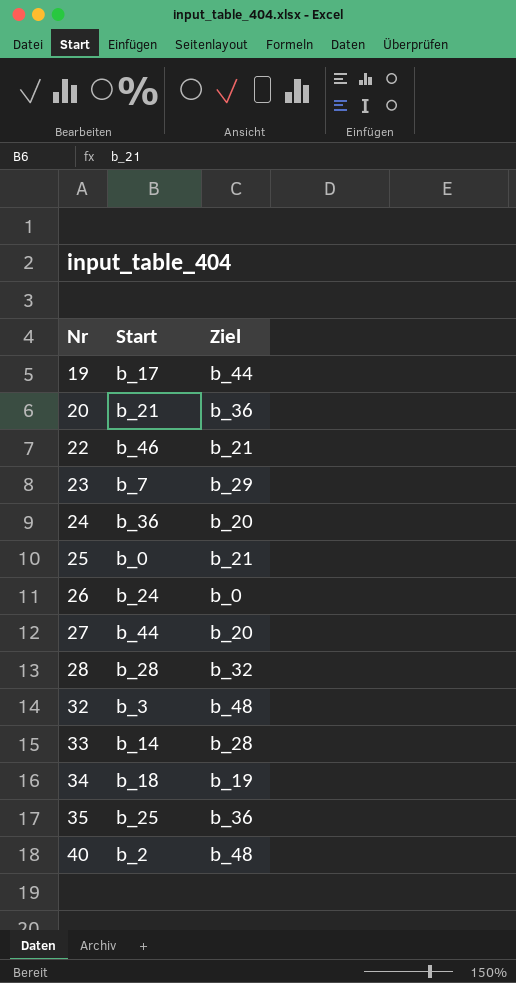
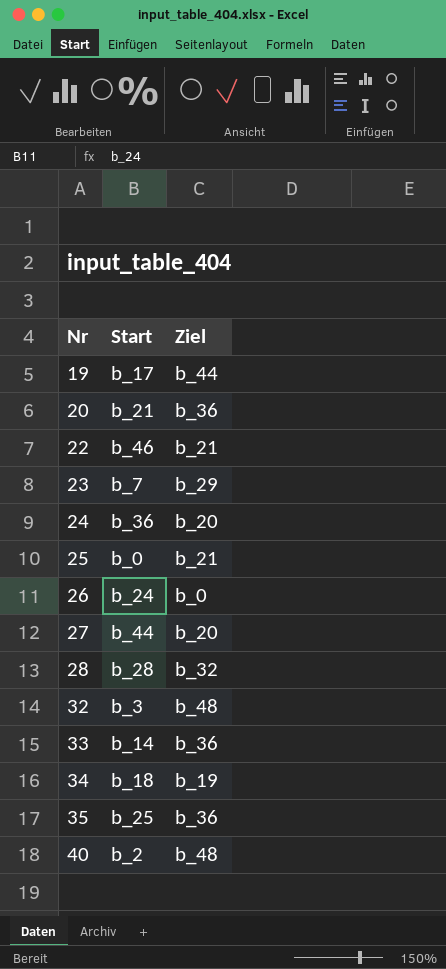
33 | Ziel: b_28 -> b_36

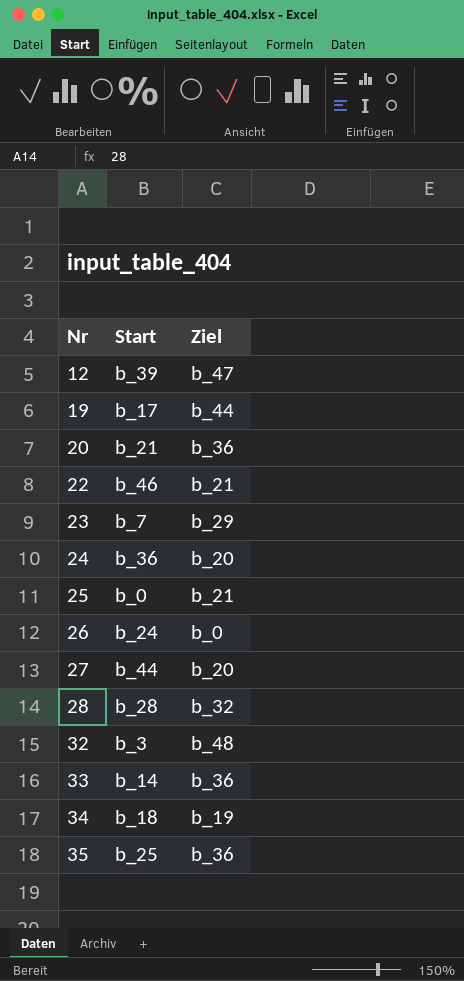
row 40: b_2 | b_48 -> none
row 12: none -> b_39 | b_47

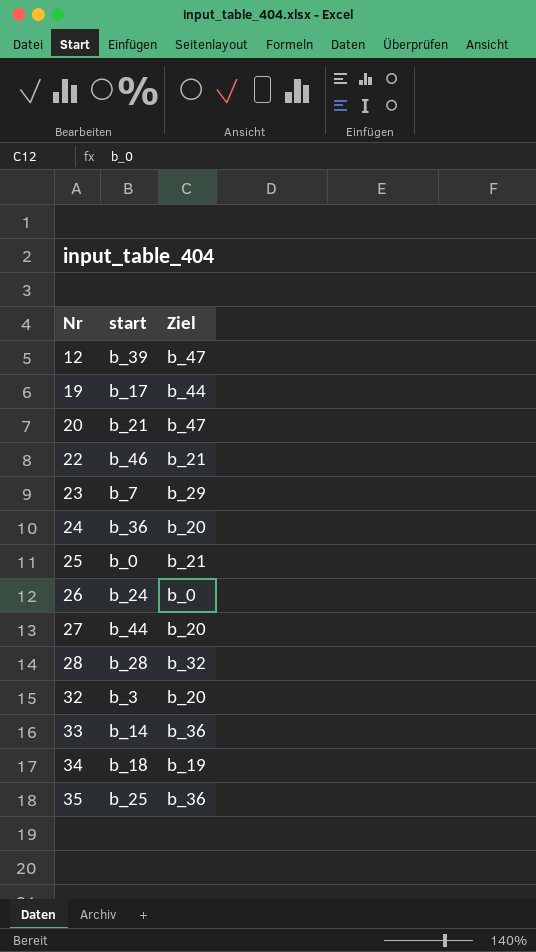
column name: Start -> start
20 | Ziel: b_36 -> b_47
32 | Ziel: b_48 -> b_20

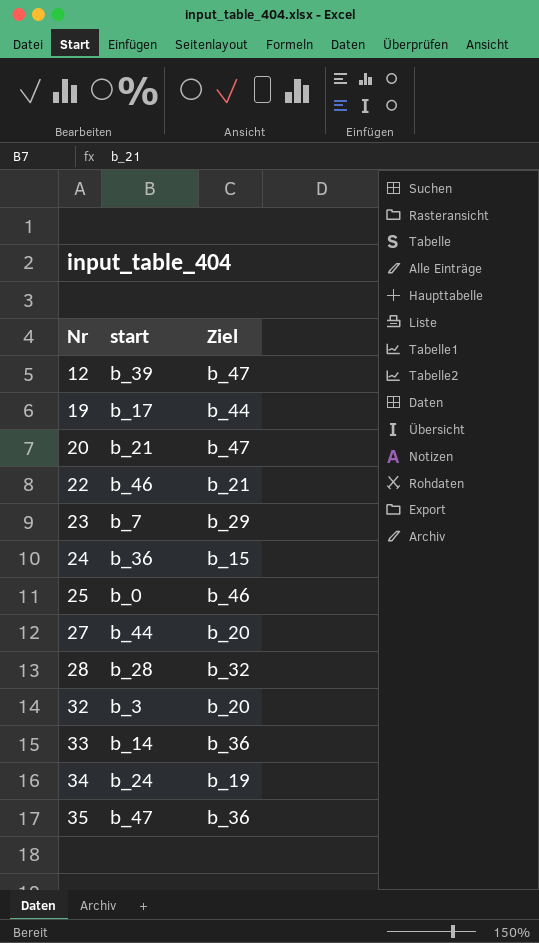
row 26: b_24 | b_0 -> none
24 | Ziel: b_20 -> b_15
25 | Ziel: b_21 -> b_46
34 | start: b_18 -> b_24
35 | start: b_25 -> b_47

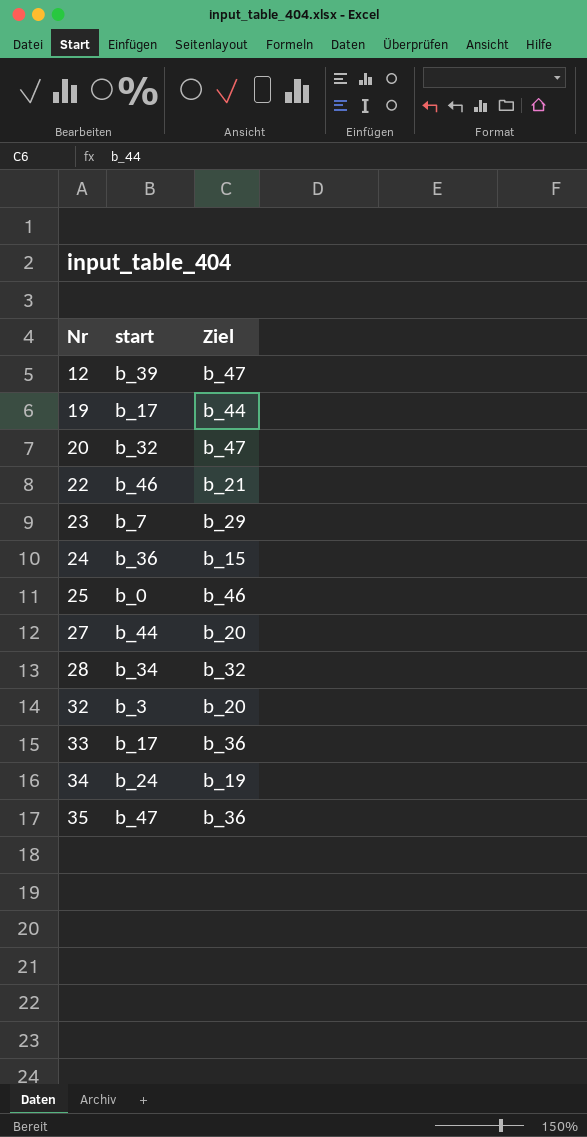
20 | start: b_21 -> b_32
28 | start: b_28 -> b_34
33 | start: b_14 -> b_17

